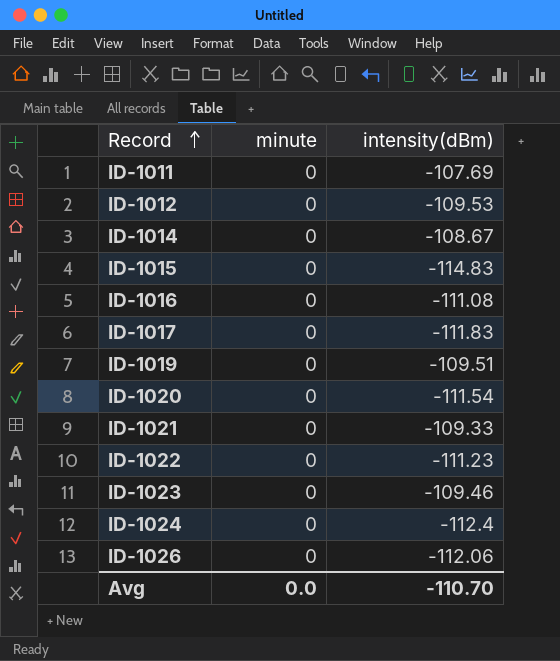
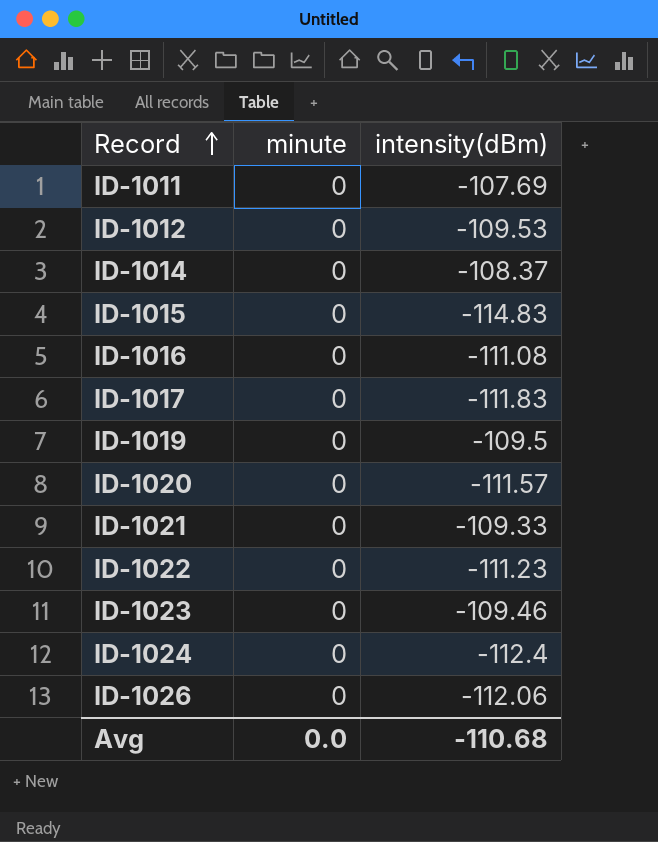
ID-1014 | intensity(dBm): -108.67 -> -108.37
ID-1019 | intensity(dBm): -109.51 -> -109.5
ID-1020 | intensity(dBm): -111.54 -> -111.57
Avg | intensity(dBm): -110.70 -> -110.68

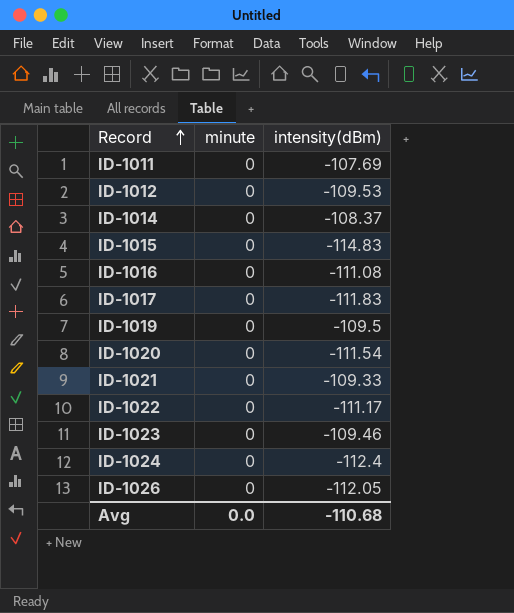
ID-1020 | intensity(dBm): -111.57 -> -111.54
ID-1022 | intensity(dBm): -111.23 -> -111.17
ID-1026 | intensity(dBm): -112.06 -> -112.05

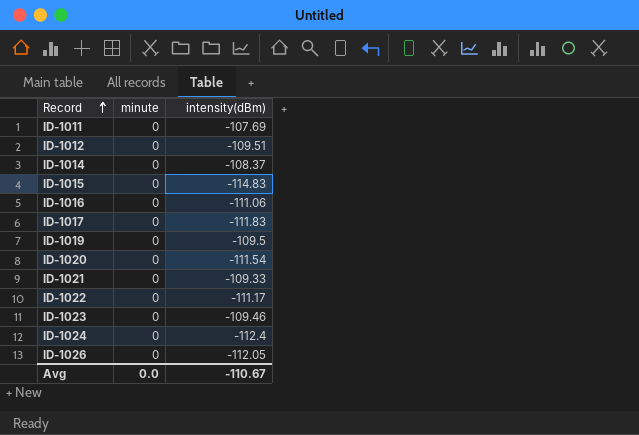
ID-1012 | intensity(dBm): -109.53 -> -109.51
ID-1016 | intensity(dBm): -111.08 -> -111.06
Avg | intensity(dBm): -110.68 -> -110.67

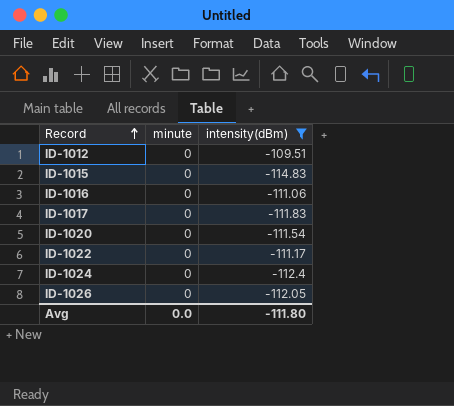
filter: none -> intensity(dBm) <= -109.51
Avg | intensity(dBm): -110.67 -> -111.80

